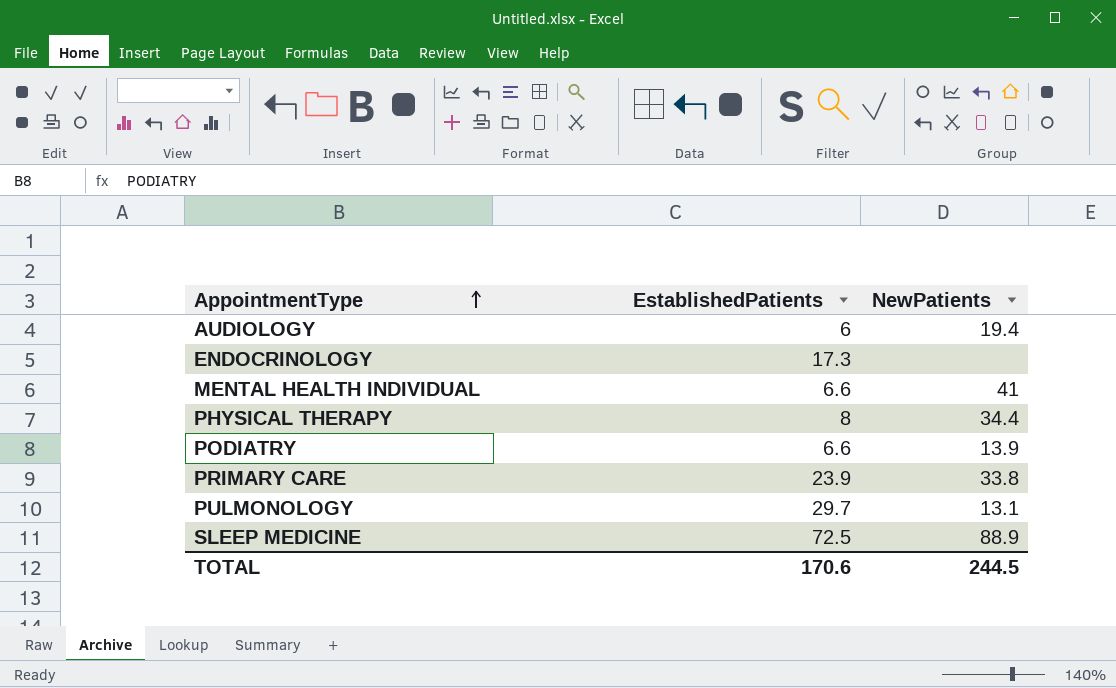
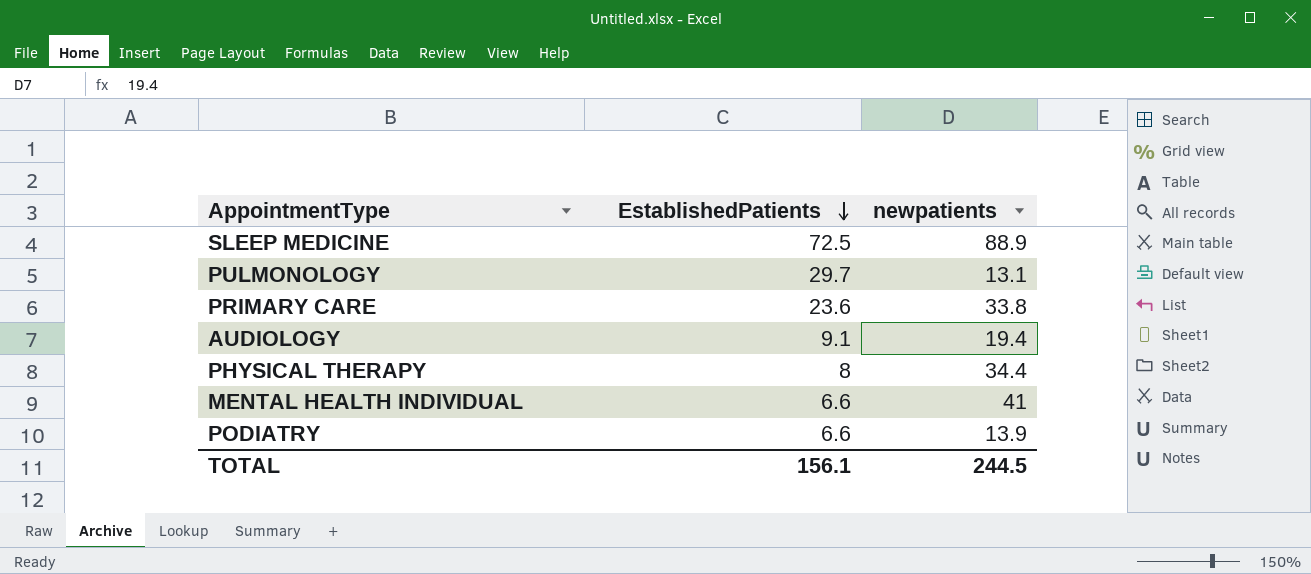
row order: AppointmentType ascending -> EstablishedPatients descending
column name: NewPatients -> newpatients
row ENDOCRINOLOGY: 17.3 | none -> none
PRIMARY CARE | EstablishedPatients: 23.9 -> 23.6
AUDIOLOGY | EstablishedPatients: 6 -> 9.1
TOTAL | EstablishedPatients: 170.6 -> 156.1

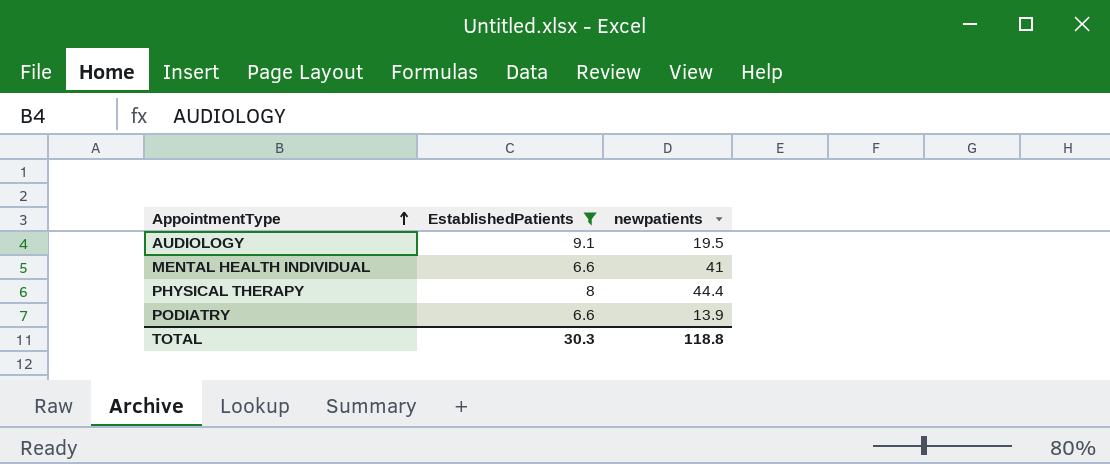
filter: none -> EstablishedPatients <= 9.1
row order: EstablishedPatients descending -> AppointmentType ascending
AUDIOLOGY | newpatients: 19.4 -> 19.5
PHYSICAL THERAPY | newpatients: 34.4 -> 44.4
TOTAL | EstablishedPatients: 156.1 -> 30.3
TOTAL | newpatients: 244.5 -> 118.8

